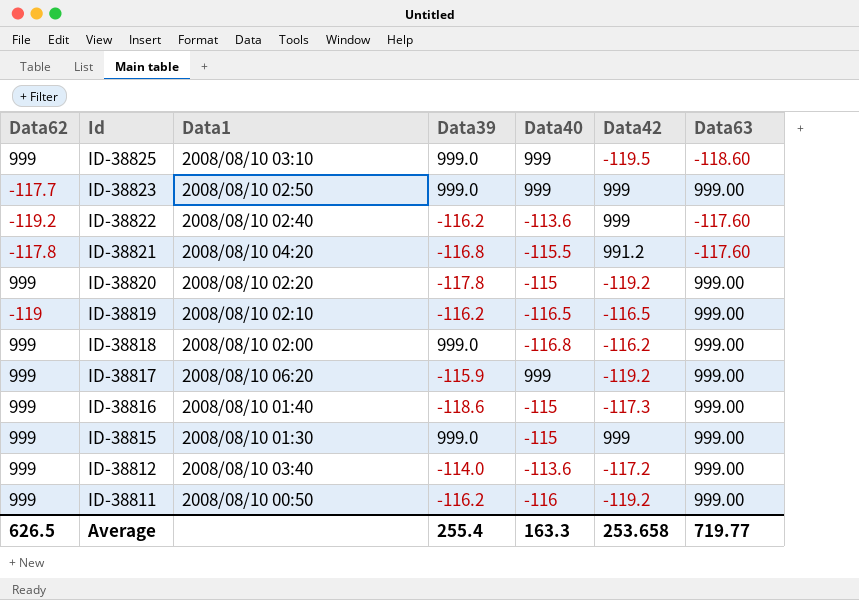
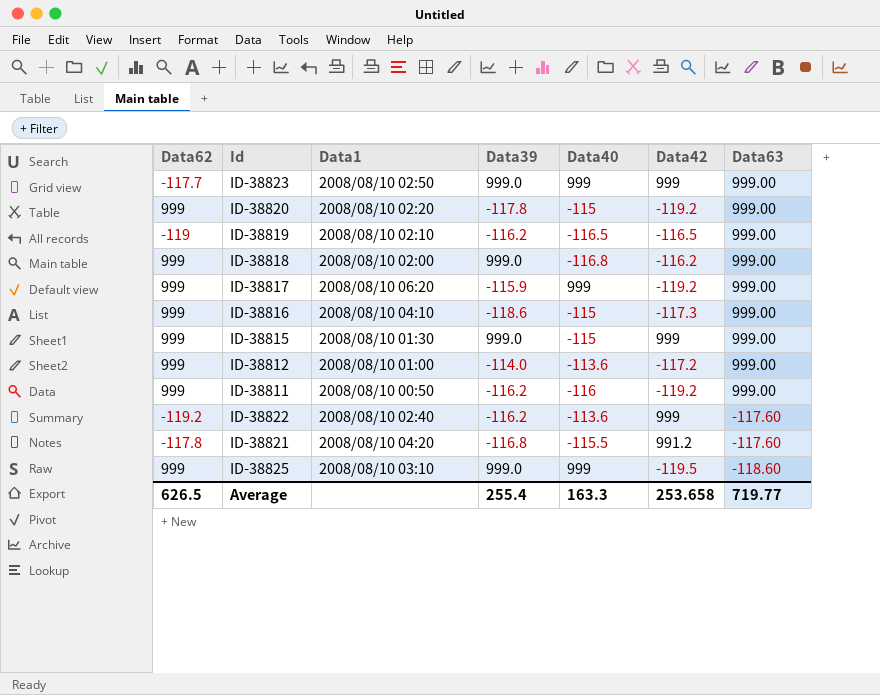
row order: Id descending -> Data63 descending
ID-38816 | Data1: 2008/08/10 01:40 -> 2008/08/10 04:10
ID-38812 | Data1: 2008/08/10 03:40 -> 2008/08/10 01:00

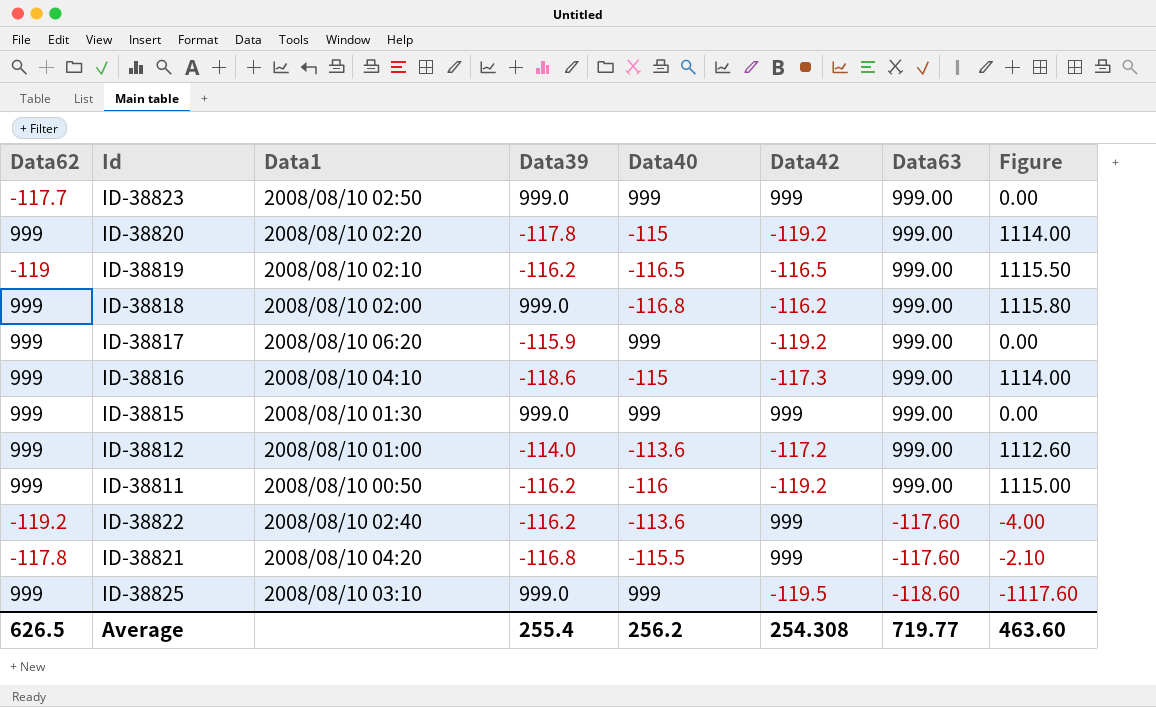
column Figure | formula: none -> [Data63] - [Data40]
ID-38815 | Data40: -115 -> 999
ID-38821 | Data42: 991.2 -> 999
Average | Data40: 163.3 -> 256.2
Average | Data42: 253.658 -> 254.308

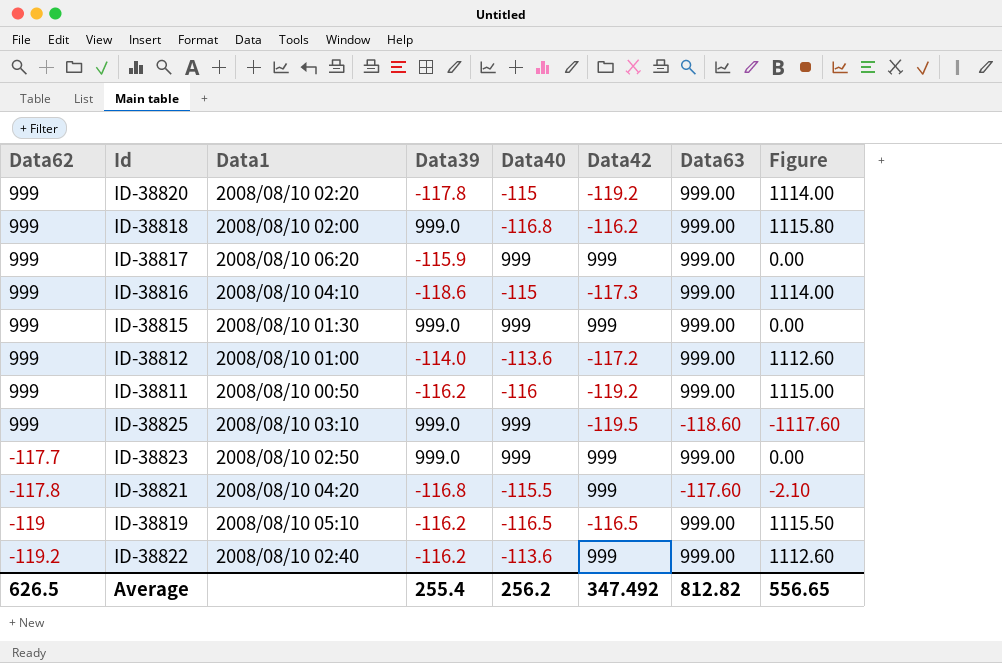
row order: Data63 descending -> Data62 descending
ID-38817 | Data42: -119.2 -> 999
ID-38819 | Data1: 2008/08/10 02:10 -> 2008/08/10 05:10
ID-38822 | Data63: -117.60 -> 999.00
ID-38822 | Figure: -4.00 -> 1112.60
Average | Data42: 254.308 -> 347.492
Average | Data63: 719.77 -> 812.82
Average | Figure: 463.60 -> 556.65

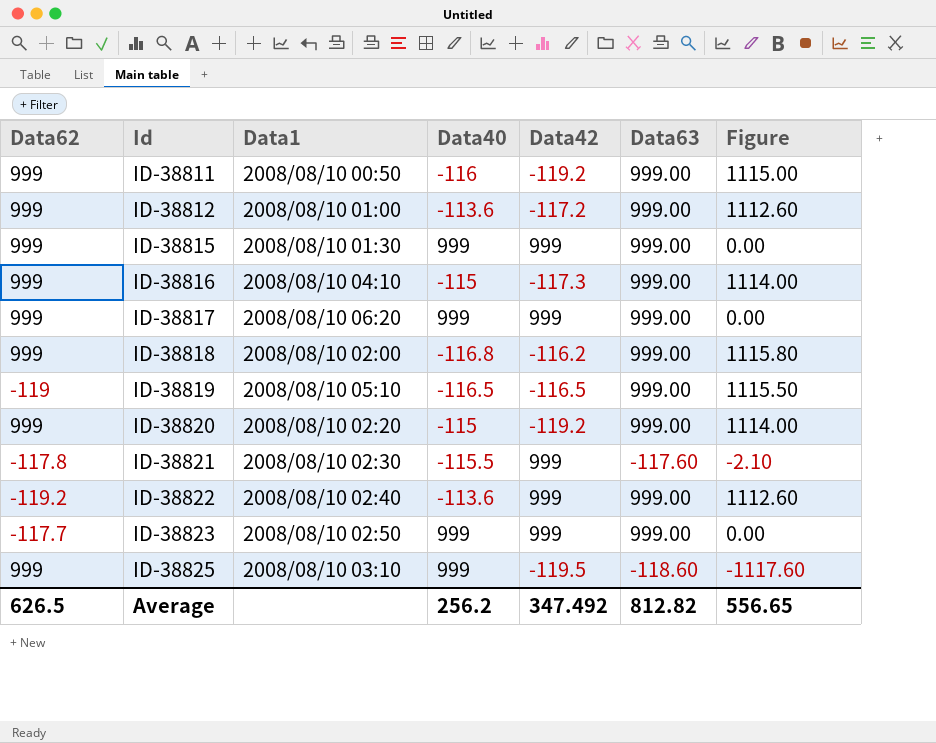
row order: Data62 descending -> Id ascending
column Data39 | position: 4 -> none
ID-38821 | Data1: 2008/08/10 04:20 -> 2008/08/10 02:30

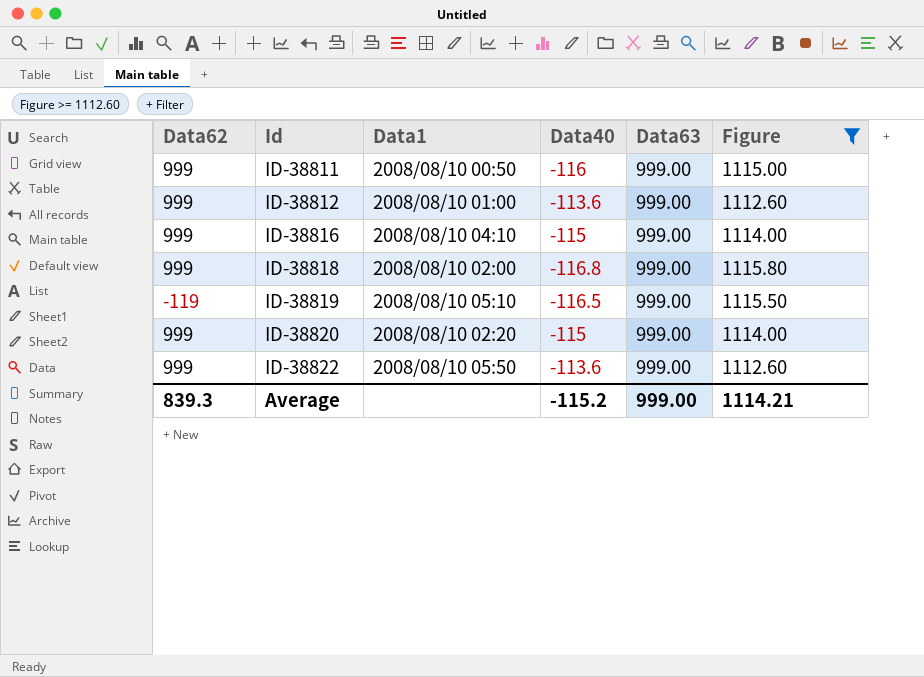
filter: none -> Figure >= 1112.60
column Data42 | position: 5 -> none
ID-38822 | Data62: -119.2 -> 999
ID-38822 | Data1: 2008/08/10 02:40 -> 2008/08/10 05:50
Average | Data62: 626.5 -> 839.3
Average | Data40: 256.2 -> -115.2
Average | Data63: 812.82 -> 999.00
Average | Figure: 556.65 -> 1114.21

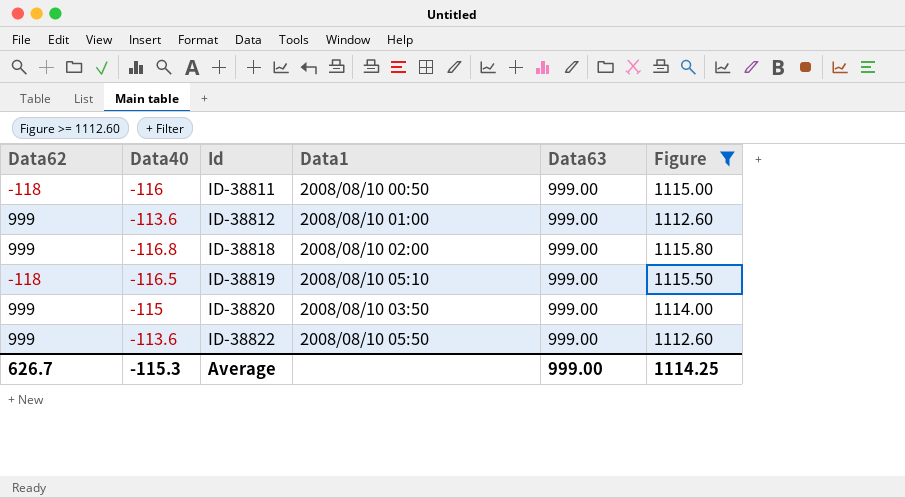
column Data40 | position: 4 -> 2
row ID-38816: 999 | 2008/08/10 04:10 | -115 | 999.00 | 1114.00 -> none
ID-38811 | Data62: 999 -> -118
ID-38819 | Data62: -119 -> -118
ID-38820 | Data1: 2008/08/10 02:20 -> 2008/08/10 03:50
Average | Data62: 839.3 -> 626.7
Average | Data40: -115.2 -> -115.3
Average | Figure: 1114.21 -> 1114.25

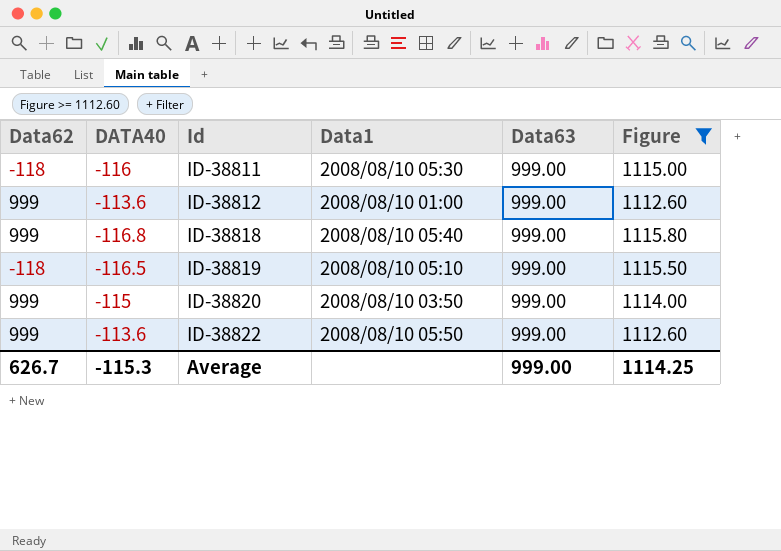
column name: Data40 -> DATA40
ID-38811 | Data1: 2008/08/10 00:50 -> 2008/08/10 05:30
ID-38818 | Data1: 2008/08/10 02:00 -> 2008/08/10 05:40

